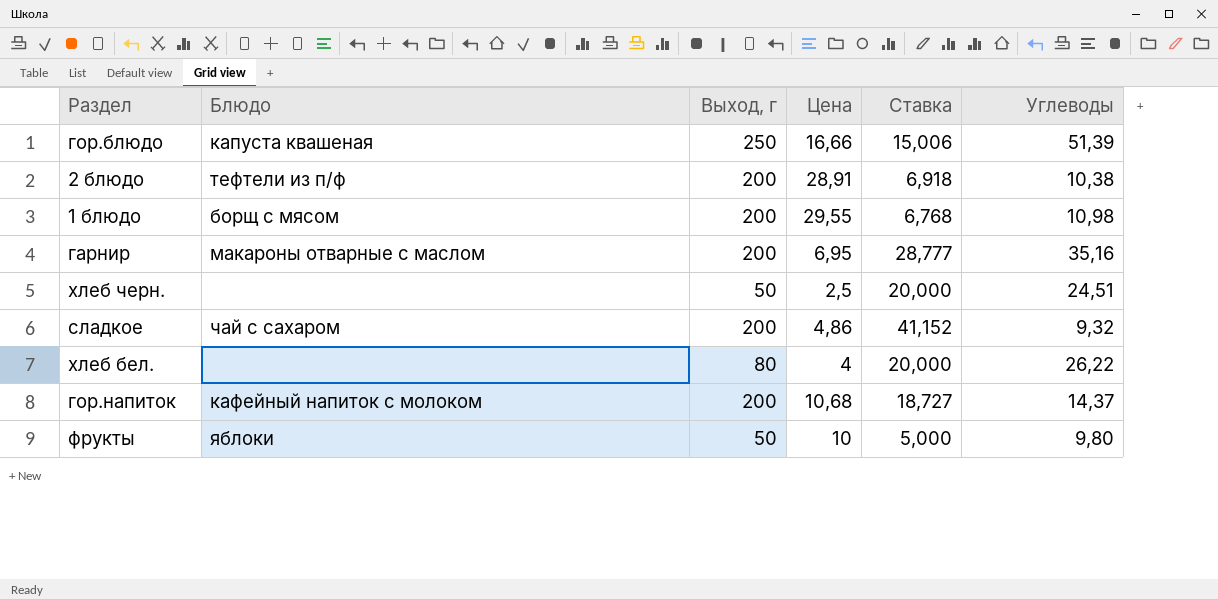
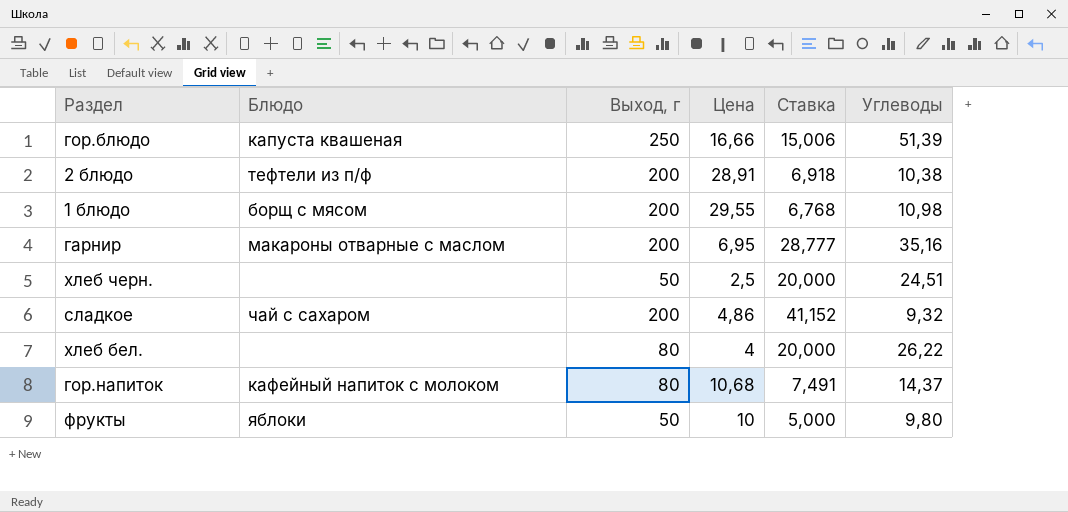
гор.напиток | Выход, г: 200 -> 80
гор.напиток | Ставка: 18,727 -> 7,491

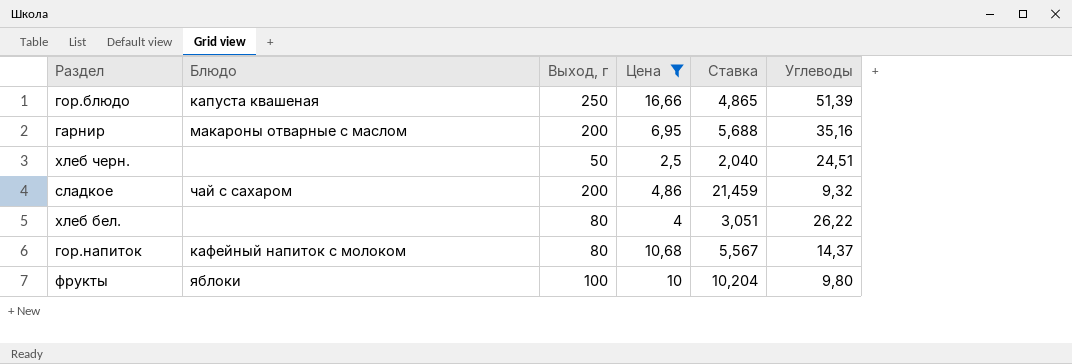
filter: none -> Цена <= 16,66
column Ставка | formula: [Выход, г] / [Цена] -> [Выход, г] / [Углеводы]
фрукты | Выход, г: 50 -> 100

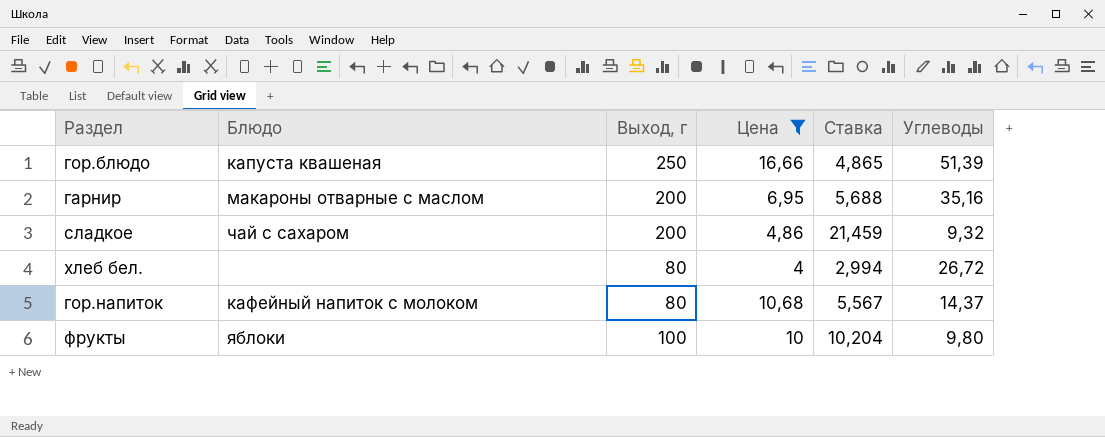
row хлеб черн.: none | 50 | 2,5 | 2,040 | 24,51 -> none
хлеб бел. | Ставка: 3,051 -> 2,994
хлеб бел. | Углеводы: 26,22 -> 26,72

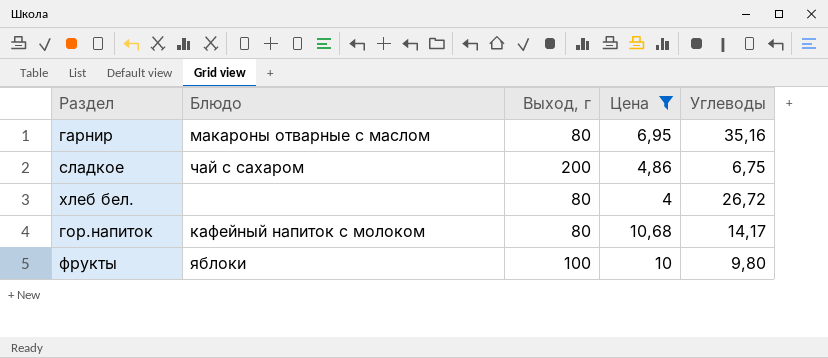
column Ставка | formula: [Выход, г] / [Углеводы] -> none
row гор.блюдо: капуста квашеная | 250 | 16,66 | 4,865 | 51,39 -> none
гарнир | Выход, г: 200 -> 80
сладкое | Углеводы: 9,32 -> 6,75
гор.напиток | Углеводы: 14,37 -> 14,17

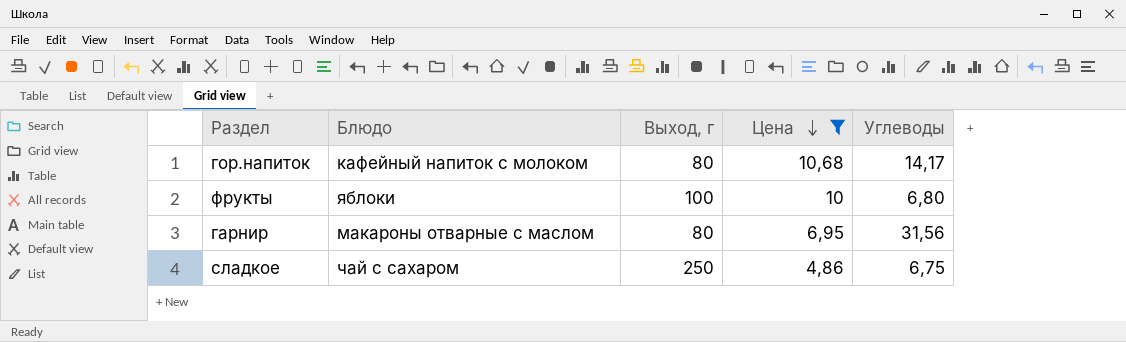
row order: none -> Цена descending
row хлеб бел.: none | 80 | 4 | 26,72 -> none
фрукты | Углеводы: 9,80 -> 6,80
гарнир | Углеводы: 35,16 -> 31,56
сладкое | Выход, г: 200 -> 250

